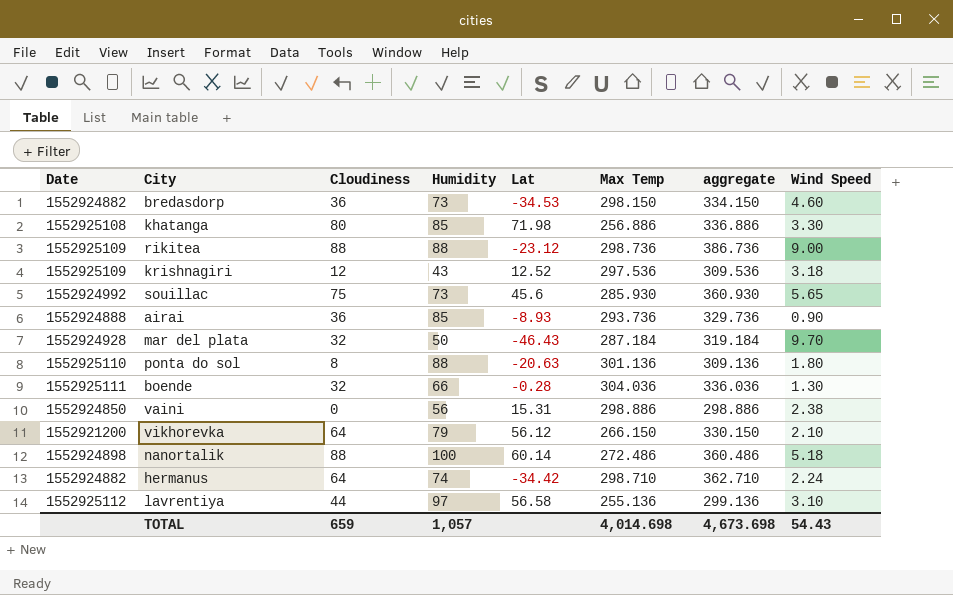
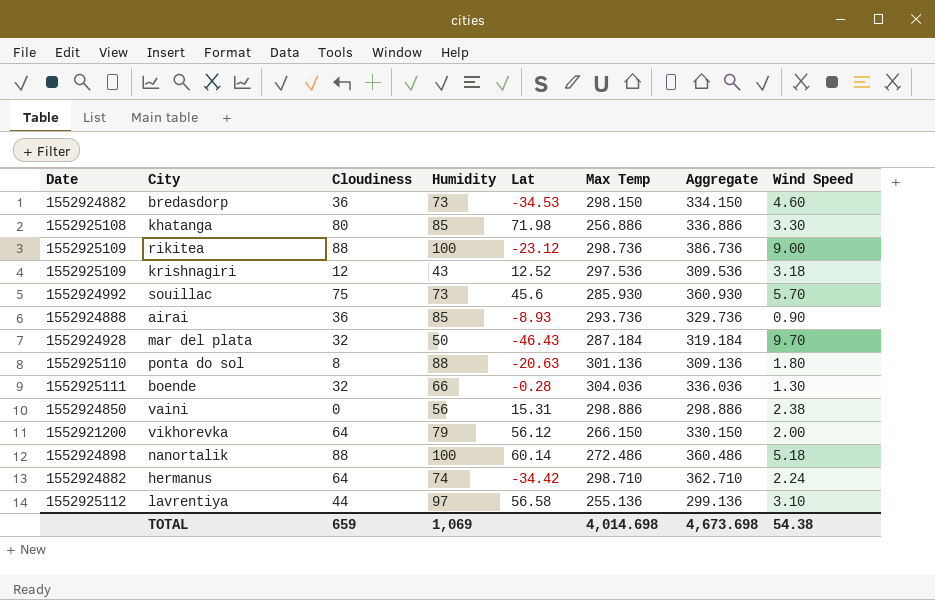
column name: aggregate -> Aggregate
rikitea | Humidity: 88 -> 100
souillac | Wind Speed: 5.65 -> 5.70
vikhorevka | Wind Speed: 2.10 -> 2.00
TOTAL | Humidity: 1,057 -> 1,069
TOTAL | Wind Speed: 54.43 -> 54.38

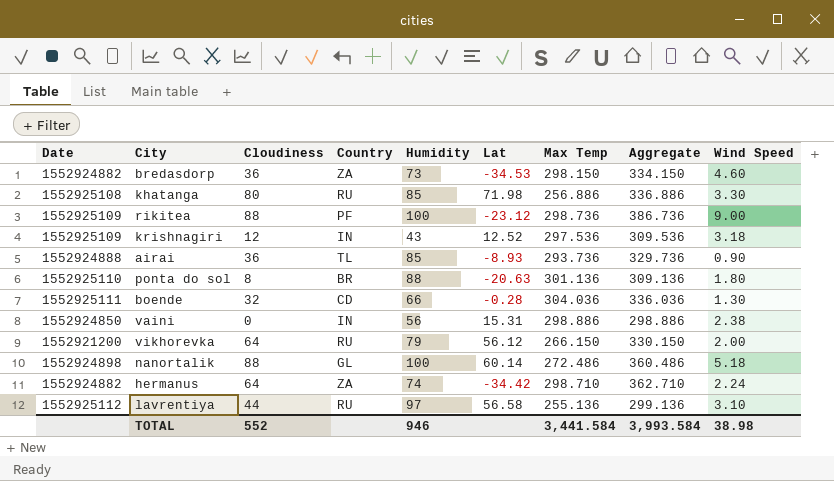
column Country | position: none -> 4
row souillac: 1552924992 | 75 | 73 | 45.6 | 285.930 | 360.930 | 5.70 -> none
row mar del plata: 1552924928 | 32 | 50 | -46.43 | 287.184 | 319.184 | 9.70 -> none
TOTAL | Cloudiness: 659 -> 552
TOTAL | Humidity: 1,069 -> 946
TOTAL | Max Temp: 4,014.698 -> 3,441.584
TOTAL | Aggregate: 4,673.698 -> 3,993.584
TOTAL | Wind Speed: 54.38 -> 38.98

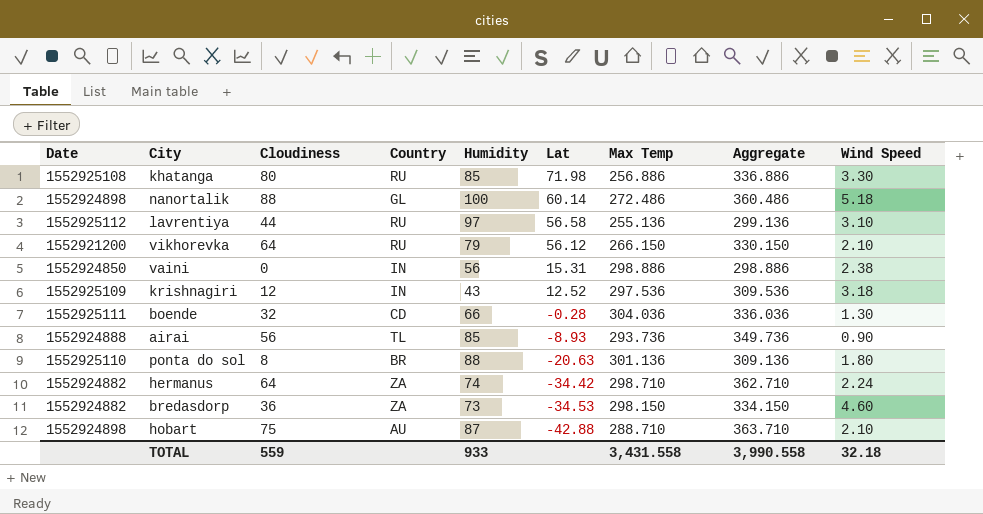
row order: none -> Lat descending
row rikitea: 1552925109 | 88 | PF | 100 | -23.12 | 298.736 | 386.736 | 9.00 -> none
vikhorevka | Wind Speed: 2.00 -> 2.10
airai | Cloudiness: 36 -> 56
airai | Aggregate: 329.736 -> 349.736
row hobart: none -> 1552924898 | 75 | AU | 87 | -42.88 | 288.710 | 363.710 | 2.10
TOTAL | Cloudiness: 552 -> 559
TOTAL | Humidity: 946 -> 933
TOTAL | Max Temp: 3,441.584 -> 3,431.558
TOTAL | Aggregate: 3,993.584 -> 3,990.558
TOTAL | Wind Speed: 38.98 -> 32.18

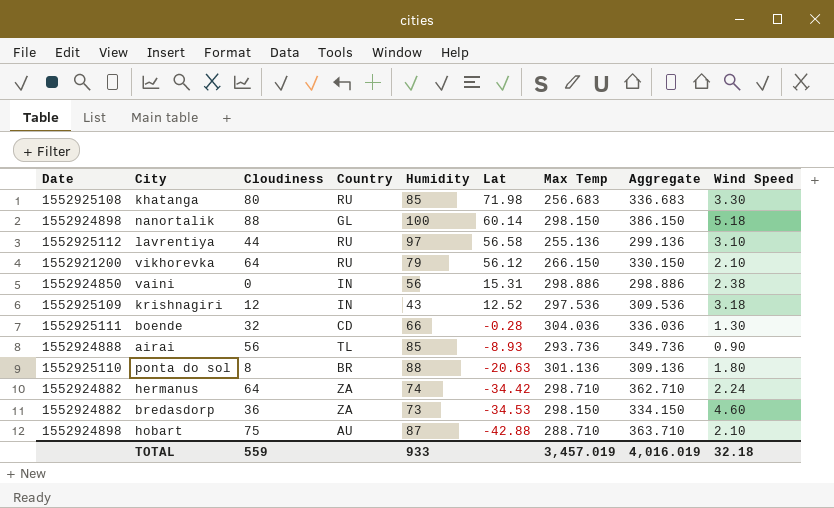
khatanga | Max Temp: 256.886 -> 256.683
khatanga | Aggregate: 336.886 -> 336.683
nanortalik | Max Temp: 272.486 -> 298.150
nanortalik | Aggregate: 360.486 -> 386.150
TOTAL | Max Temp: 3,431.558 -> 3,457.019
TOTAL | Aggregate: 3,990.558 -> 4,016.019

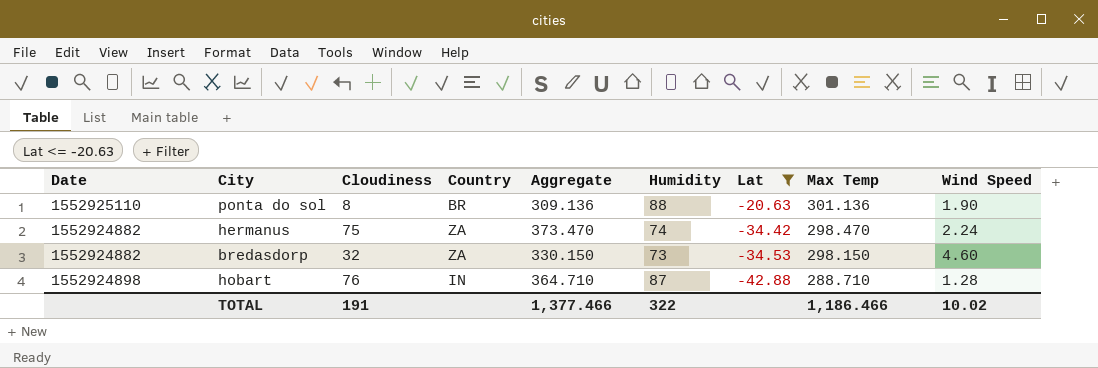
filter: none -> Lat <= -20.63
column Aggregate | position: 8 -> 5
ponta do sol | Wind Speed: 1.80 -> 1.90
hermanus | Cloudiness: 64 -> 75
hermanus | Aggregate: 362.710 -> 373.470
hermanus | Max Temp: 298.710 -> 298.470
bredasdorp | Cloudiness: 36 -> 32
bredasdorp | Aggregate: 334.150 -> 330.150
hobart | Cloudiness: 75 -> 76
hobart | Country: AU -> IN
hobart | Aggregate: 363.710 -> 364.710
hobart | Wind Speed: 2.10 -> 1.28
TOTAL | Cloudiness: 559 -> 191
TOTAL | Aggregate: 4,016.019 -> 1,377.466
TOTAL | Humidity: 933 -> 322
TOTAL | Max Temp: 3,457.019 -> 1,186.466
TOTAL | Wind Speed: 32.18 -> 10.02

